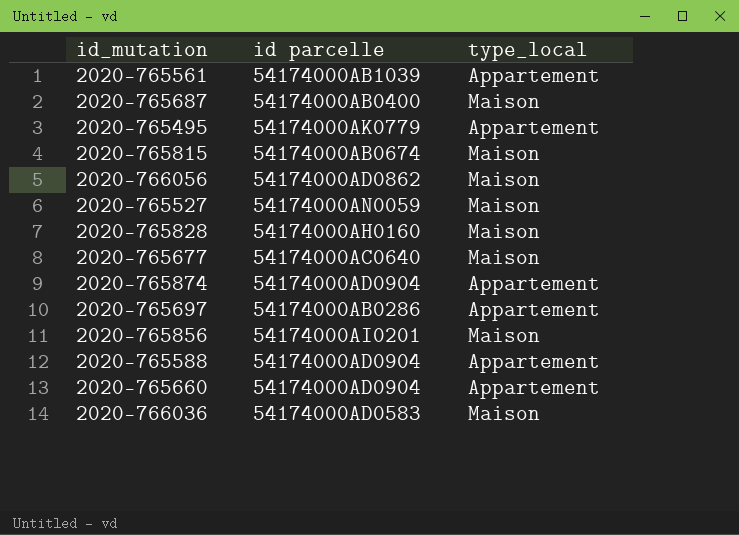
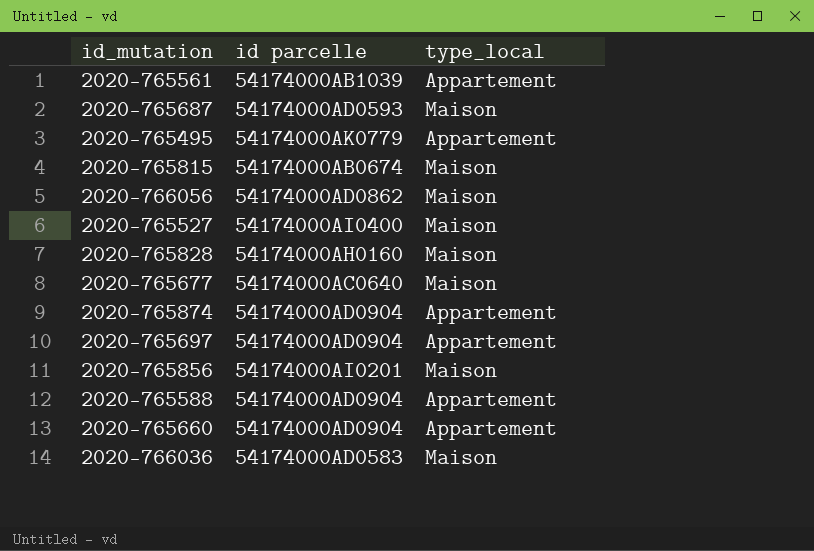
2020-765687 | id parcelle: 54174000AB0400 -> 54174000AD0593
2020-765527 | id parcelle: 54174000AN0059 -> 54174000AI0400
2020-765697 | id parcelle: 54174000AB0286 -> 54174000AD0904

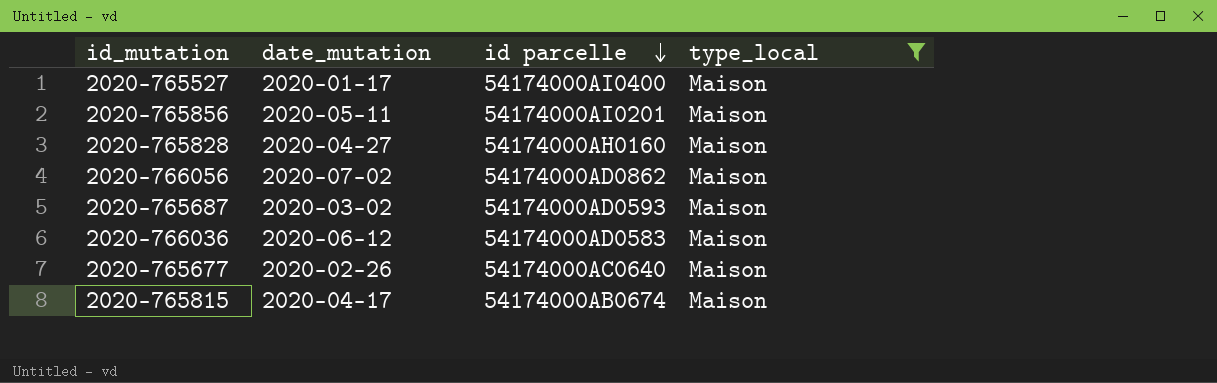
filter: none -> type_local = Maison
row order: none -> id parcelle descending
column date_mutation | position: none -> 2

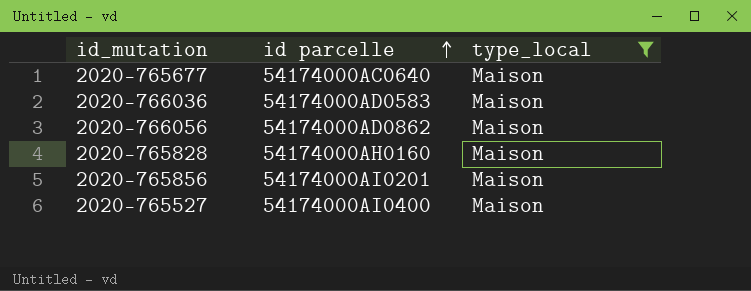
row order: id parcelle descending -> id parcelle ascending
column date_mutation | position: 2 -> none
row 2020-765687: 2020-03-02 | 54174000AD0593 | Maison -> none
row 2020-765815: 2020-04-17 | 54174000AB0674 | Maison -> none

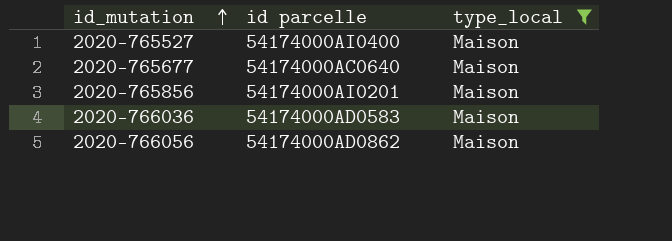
row order: id parcelle ascending -> id_mutation ascending
row 2020-765828: 54174000AH0160 | Maison -> none

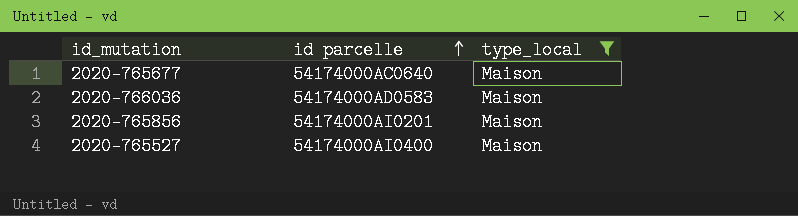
row order: id_mutation ascending -> id parcelle ascending
row 2020-766056: 54174000AD0862 | Maison -> none

